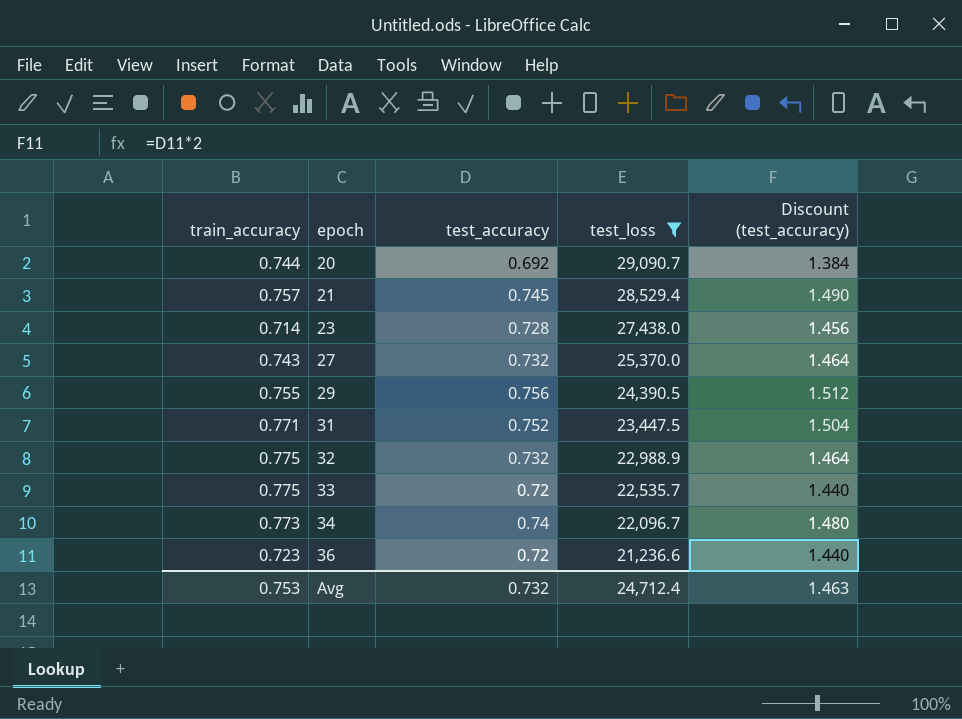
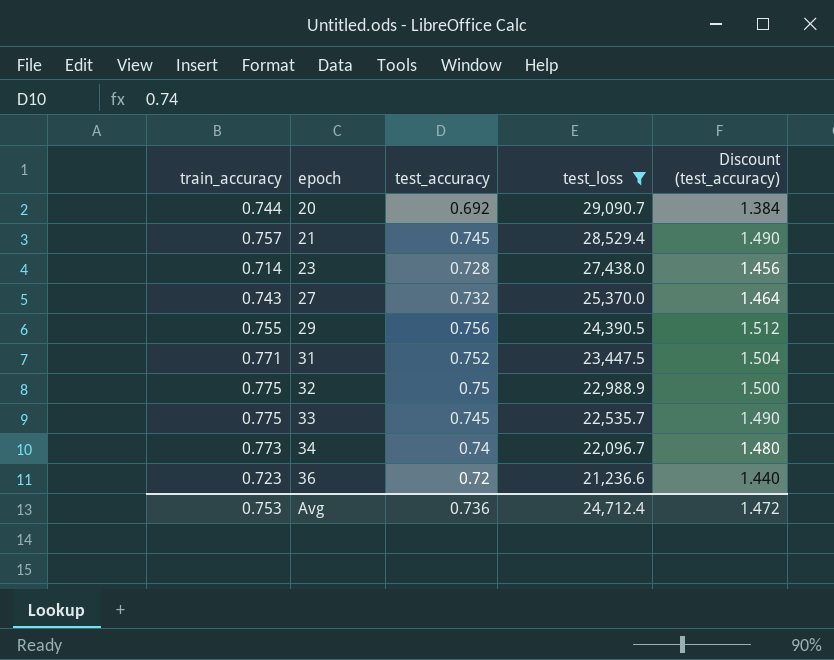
32 | test_accuracy: 0.732 -> 0.75
32 | Discount (test_accuracy): 1.464 -> 1.500
33 | test_accuracy: 0.72 -> 0.745
33 | Discount (test_accuracy): 1.440 -> 1.490
Avg | test_accuracy: 0.732 -> 0.736
Avg | Discount (test_accuracy): 1.463 -> 1.472

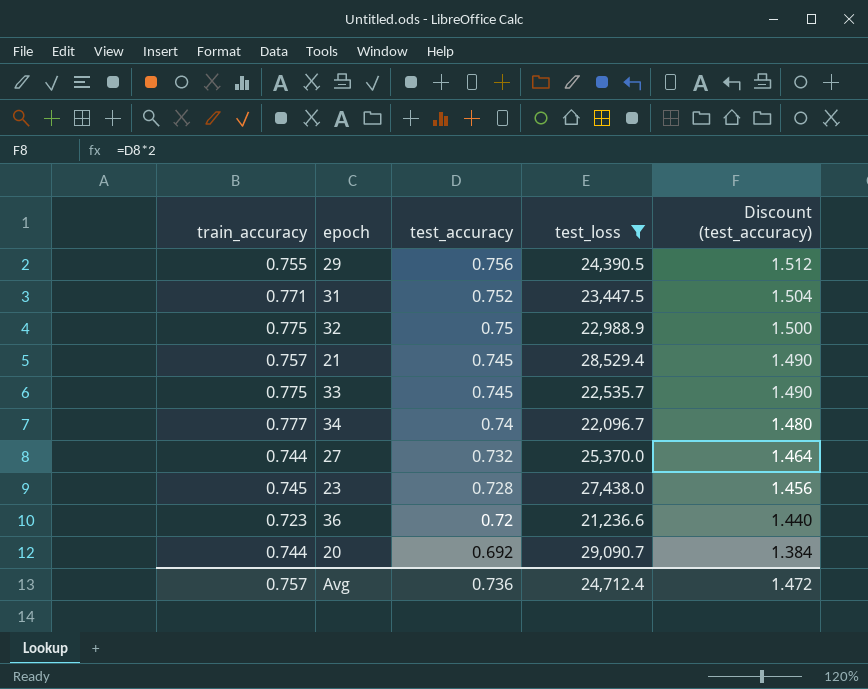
row order: epoch ascending -> test_accuracy descending
34 | train_accuracy: 0.773 -> 0.777
27 | train_accuracy: 0.743 -> 0.744
23 | train_accuracy: 0.714 -> 0.745
Avg | train_accuracy: 0.753 -> 0.757

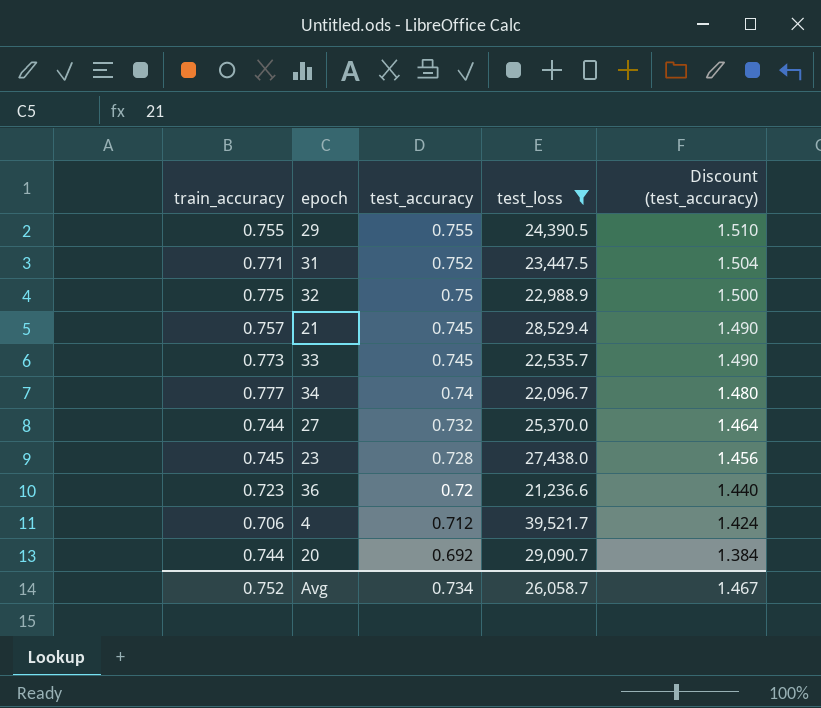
29 | test_accuracy: 0.756 -> 0.755
29 | Discount (test_accuracy): 1.512 -> 1.510
33 | train_accuracy: 0.775 -> 0.773
row 4: none -> 0.706 | 0.712 | 39,521.7 | 1.424
Avg | train_accuracy: 0.757 -> 0.752
Avg | test_accuracy: 0.736 -> 0.734
Avg | test_loss: 24,712.4 -> 26,058.7
Avg | Discount (test_accuracy): 1.472 -> 1.467

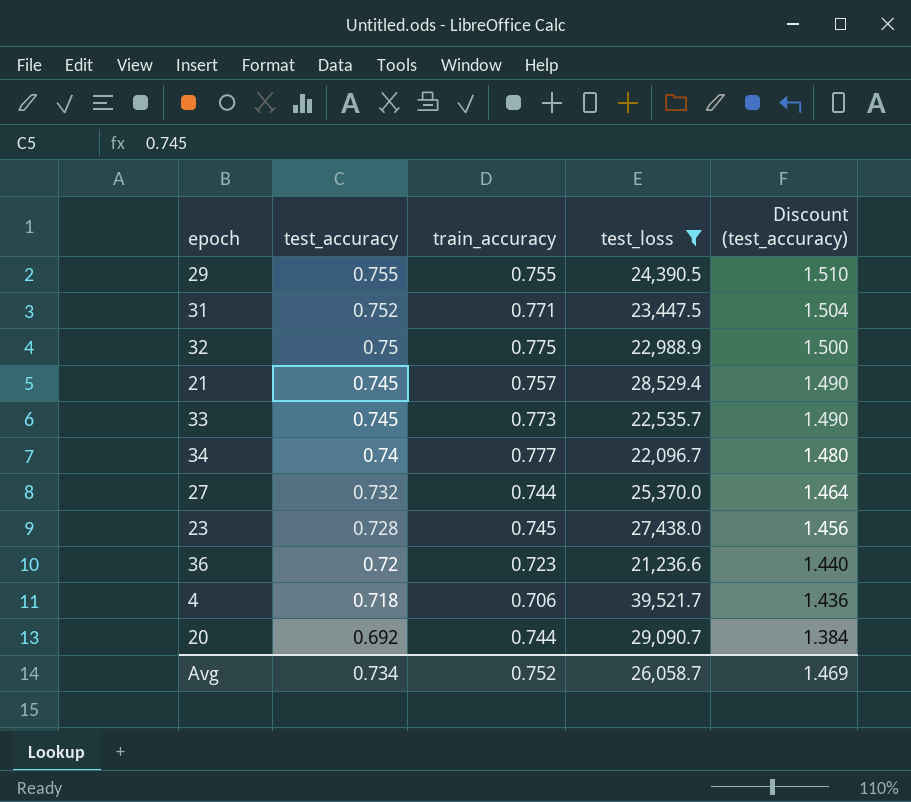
column train_accuracy | position: 1 -> 3
4 | test_accuracy: 0.712 -> 0.718
4 | Discount (test_accuracy): 1.424 -> 1.436
Avg | Discount (test_accuracy): 1.467 -> 1.469

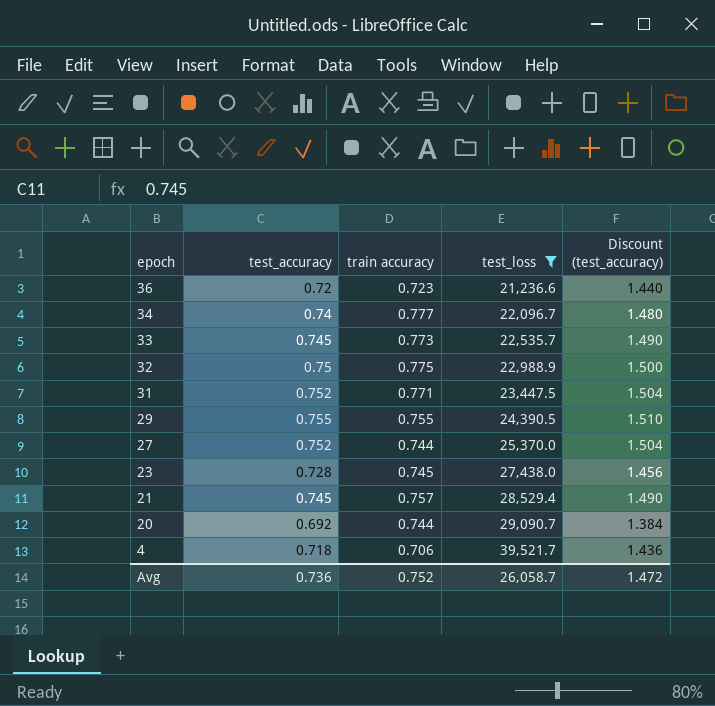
row order: test_accuracy descending -> epoch descending
column name: train_accuracy -> train accuracy
27 | test_accuracy: 0.732 -> 0.752
27 | Discount (test_accuracy): 1.464 -> 1.504
Avg | test_accuracy: 0.734 -> 0.736
Avg | Discount (test_accuracy): 1.469 -> 1.472

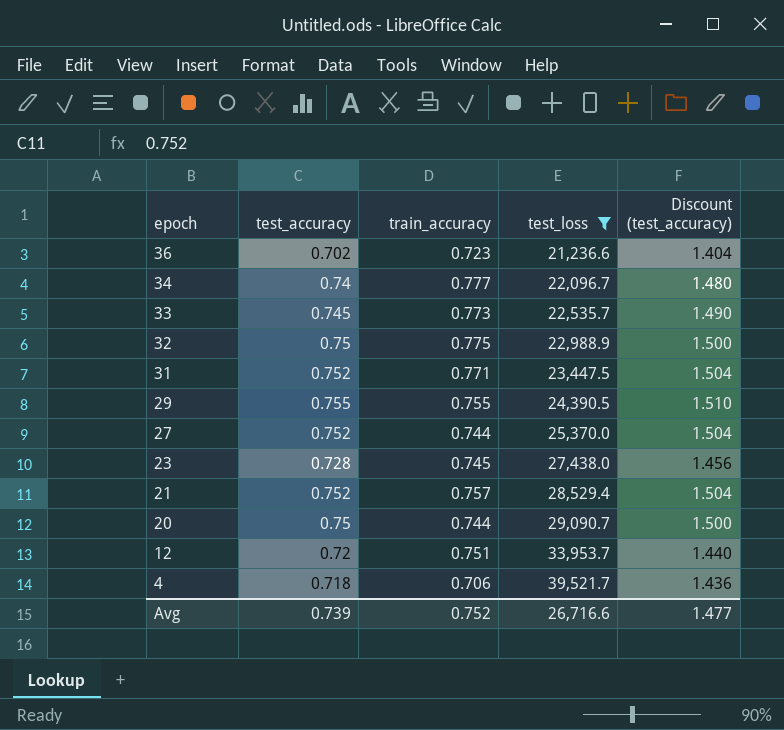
column name: train accuracy -> train_accuracy
36 | test_accuracy: 0.72 -> 0.702
36 | Discount (test_accuracy): 1.440 -> 1.404
21 | test_accuracy: 0.745 -> 0.752
21 | Discount (test_accuracy): 1.490 -> 1.504
20 | test_accuracy: 0.692 -> 0.75
20 | Discount (test_accuracy): 1.384 -> 1.500
row 12: none -> 0.72 | 0.751 | 33,953.7 | 1.440
Avg | test_accuracy: 0.736 -> 0.739
Avg | test_loss: 26,058.7 -> 26,716.6
Avg | Discount (test_accuracy): 1.472 -> 1.477

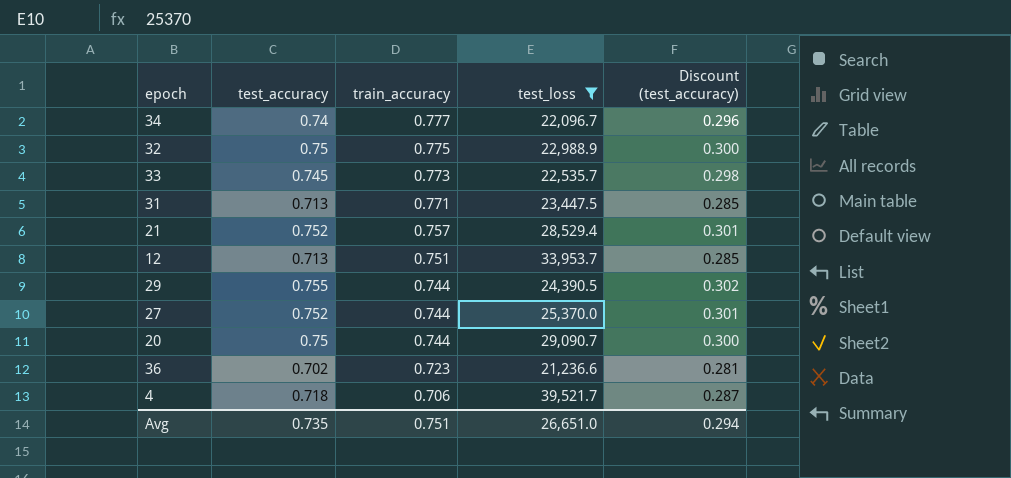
row order: epoch descending -> train_accuracy descending
column Discount (test_accuracy) | formula: [test_accuracy] * 2 -> [test_accuracy] * 0.4
row 23: 0.728 | 0.745 | 27,438.0 | 1.456 -> none
31 | test_accuracy: 0.752 -> 0.713
12 | test_accuracy: 0.72 -> 0.713
29 | train_accuracy: 0.755 -> 0.744
Avg | test_accuracy: 0.739 -> 0.735
Avg | train_accuracy: 0.752 -> 0.751
Avg | test_loss: 26,716.6 -> 26,651.0
Avg | Discount (test_accuracy): 1.477 -> 0.294

